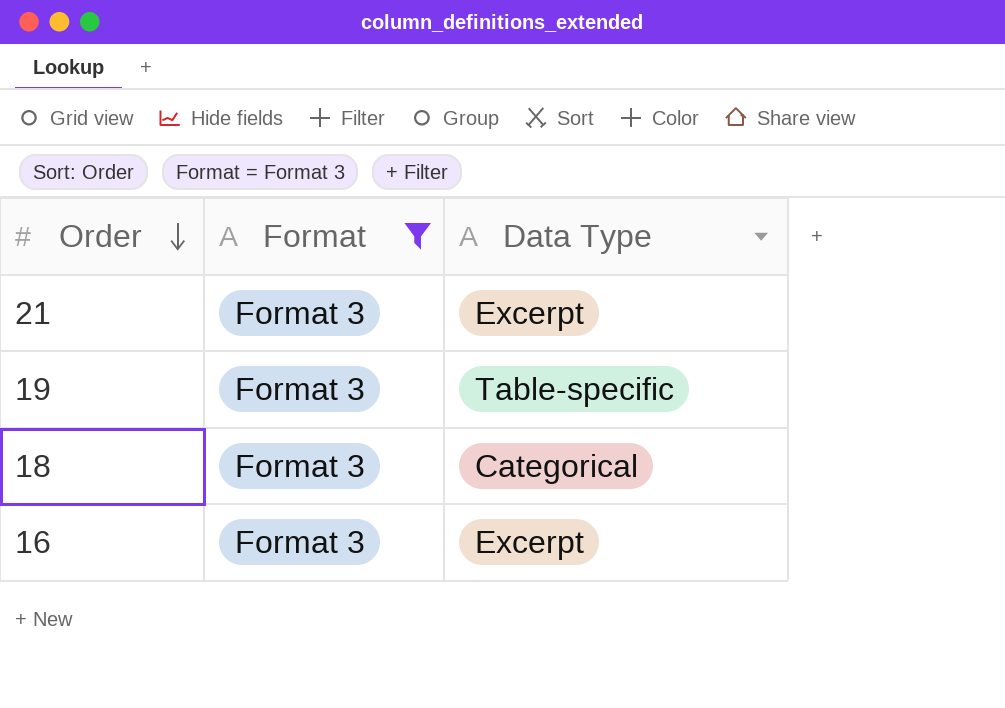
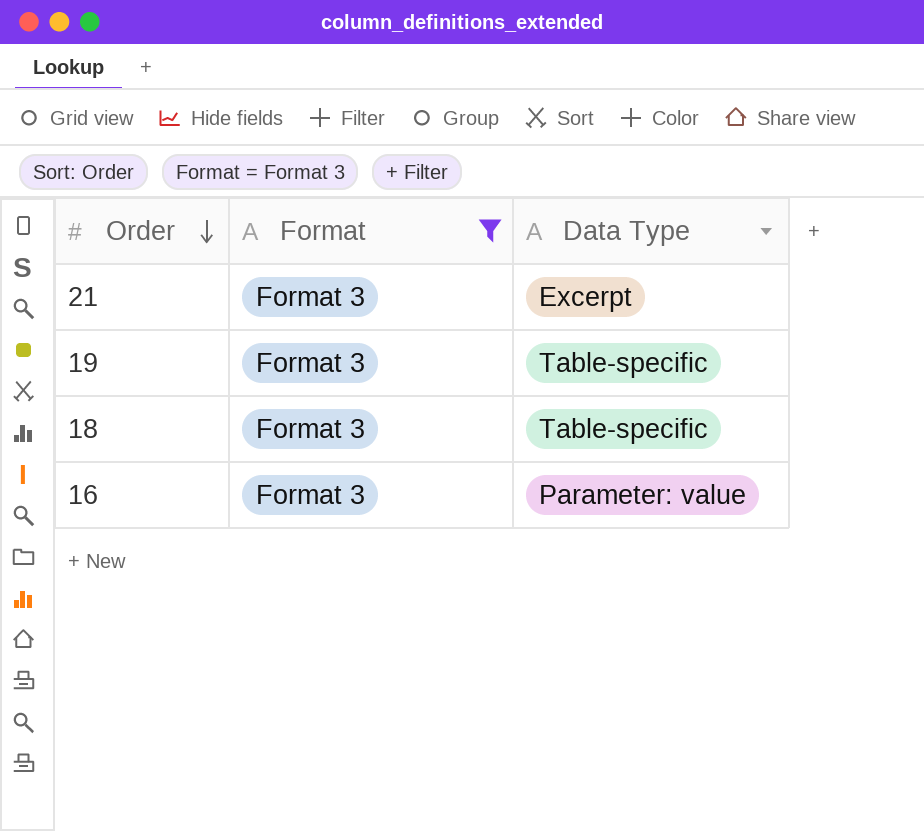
18 | Data Type: Categorical -> Table-specific
16 | Data Type: Excerpt -> Parameter: value

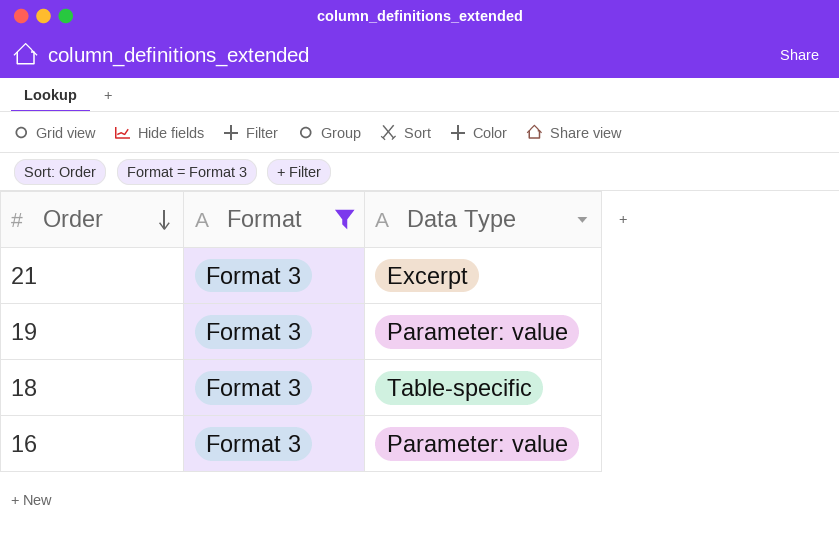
19 | Data Type: Table-specific -> Parameter: value

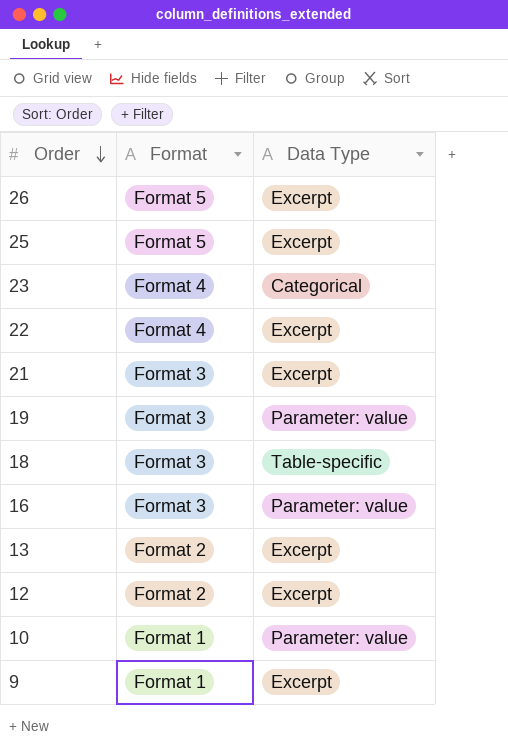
filter: Format = Format 3 -> none

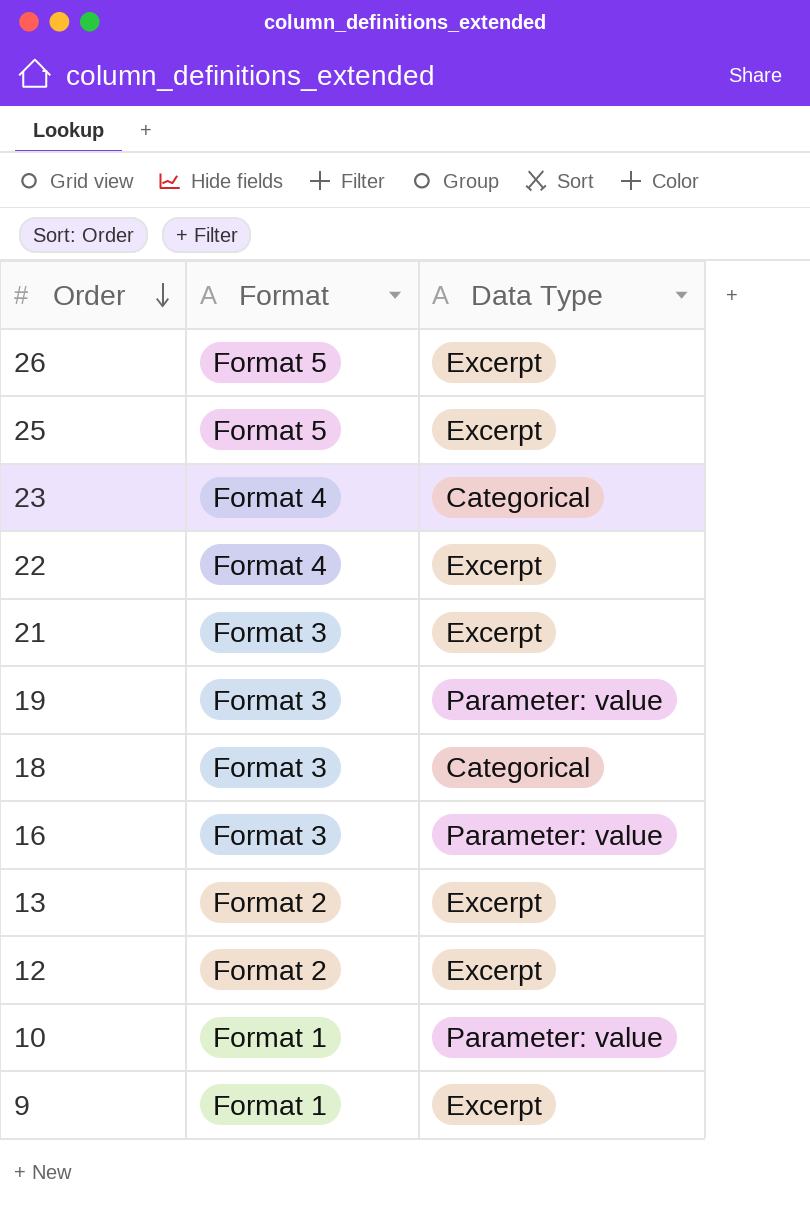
18 | Data Type: Table-specific -> Categorical

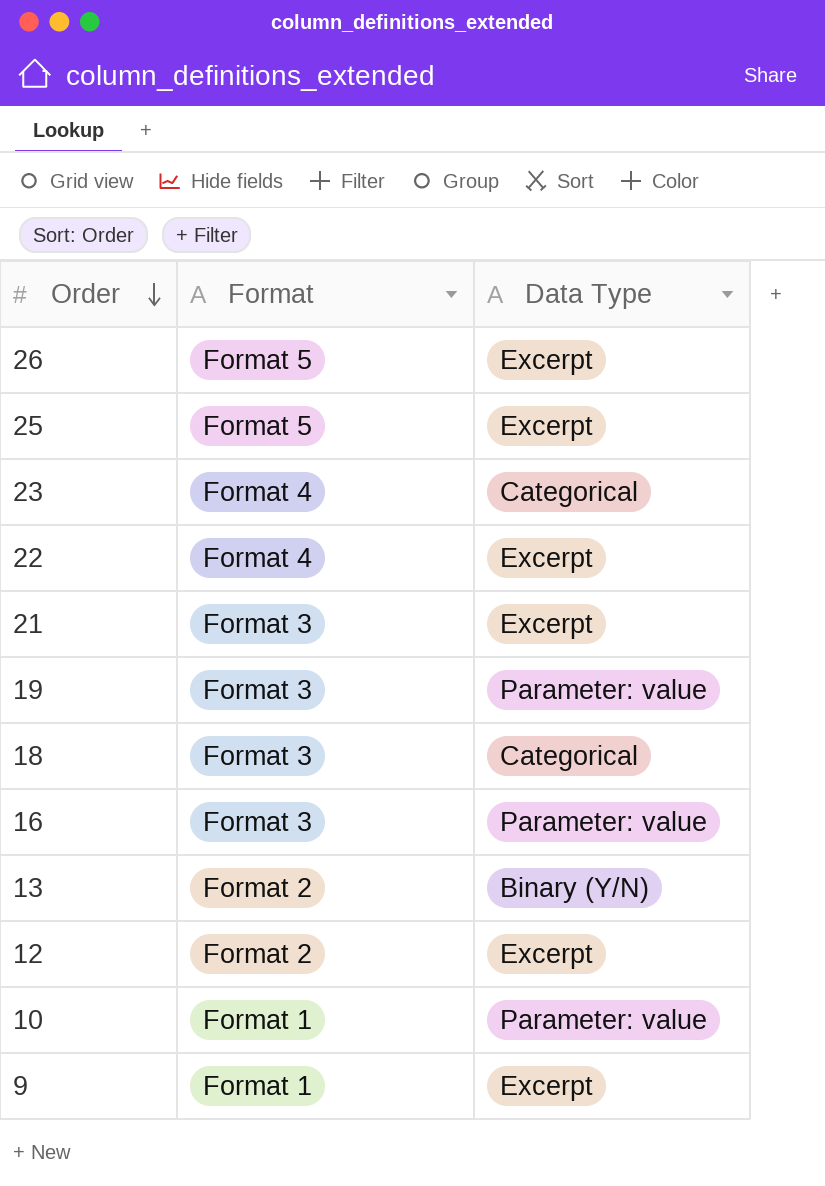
13 | Data Type: Excerpt -> Binary (Y/N)

